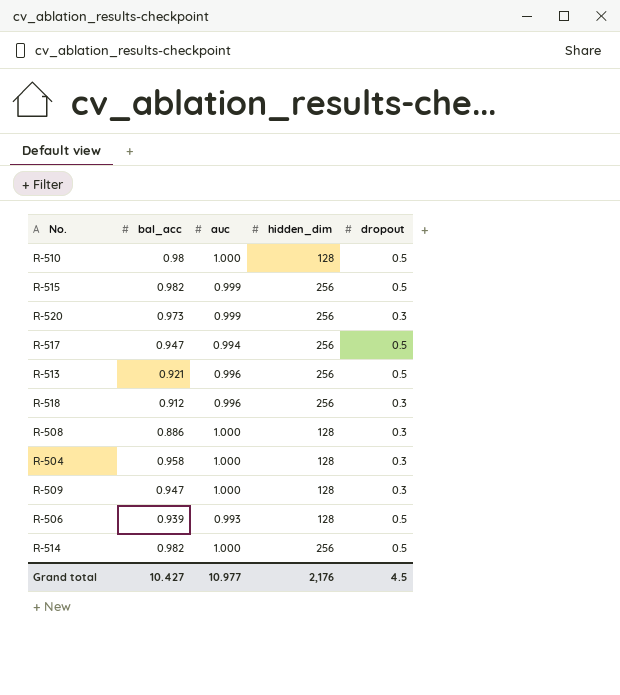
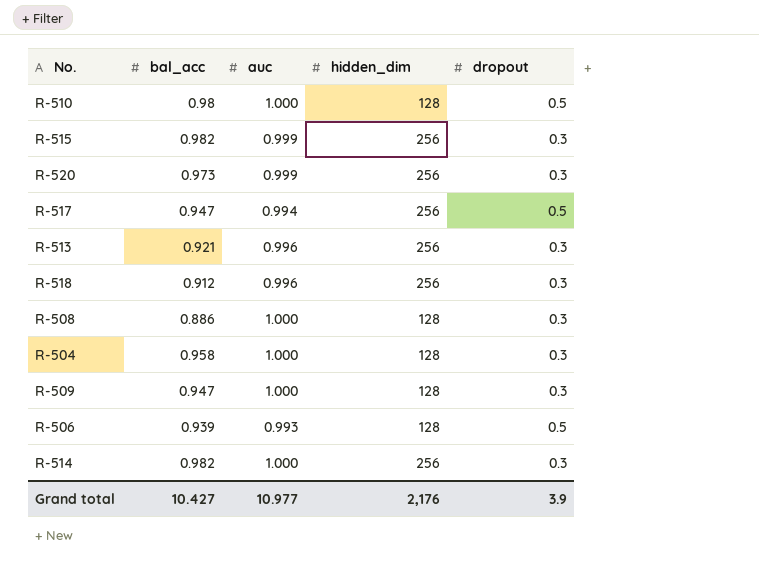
R-515 | dropout: 0.5 -> 0.3
R-513 | dropout: 0.5 -> 0.3
R-514 | dropout: 0.5 -> 0.3
Grand total | dropout: 4.5 -> 3.9

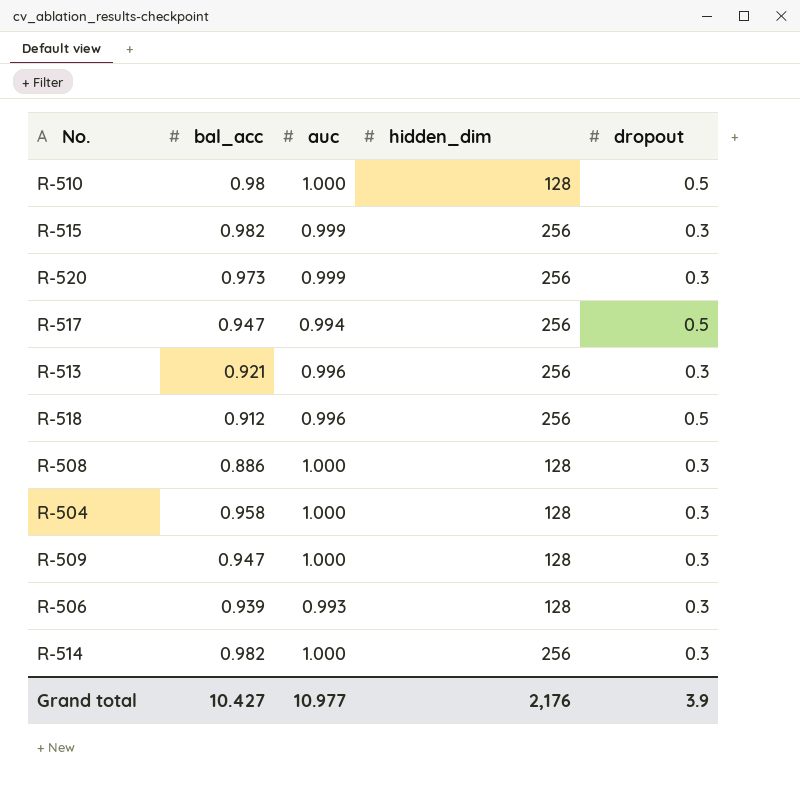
R-518 | dropout: 0.3 -> 0.5
R-506 | dropout: 0.5 -> 0.3

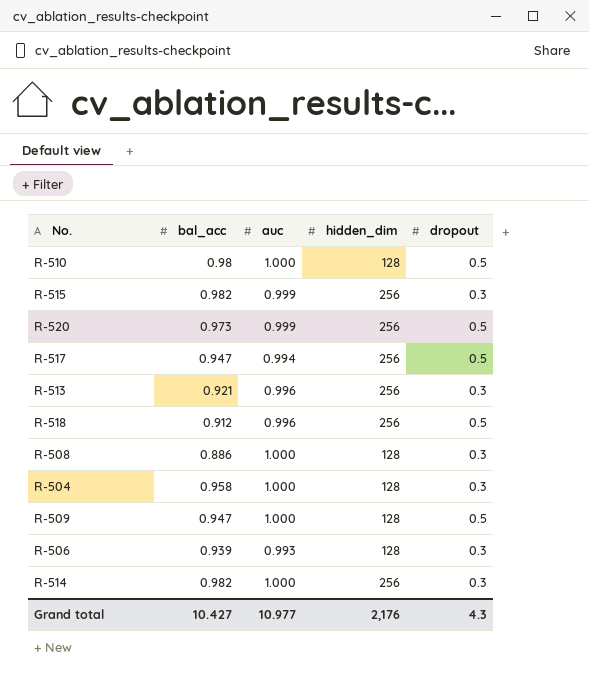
R-520 | dropout: 0.3 -> 0.5
R-509 | dropout: 0.3 -> 0.5
Grand total | dropout: 3.9 -> 4.3

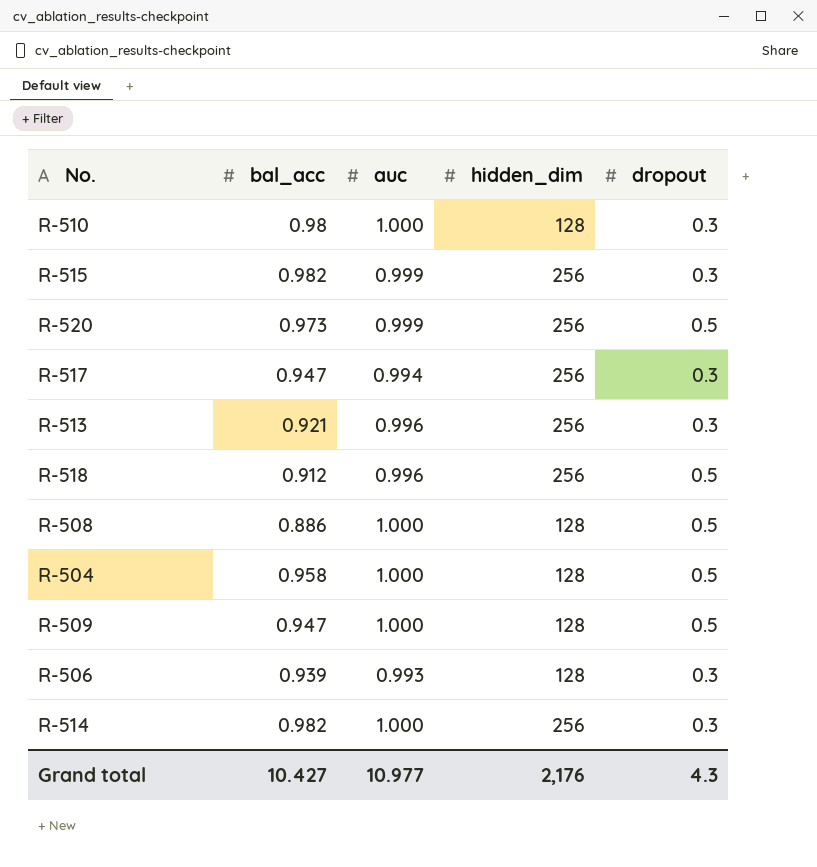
R-510 | dropout: 0.5 -> 0.3
R-517 | dropout: 0.5 -> 0.3
R-508 | dropout: 0.3 -> 0.5
R-504 | dropout: 0.3 -> 0.5

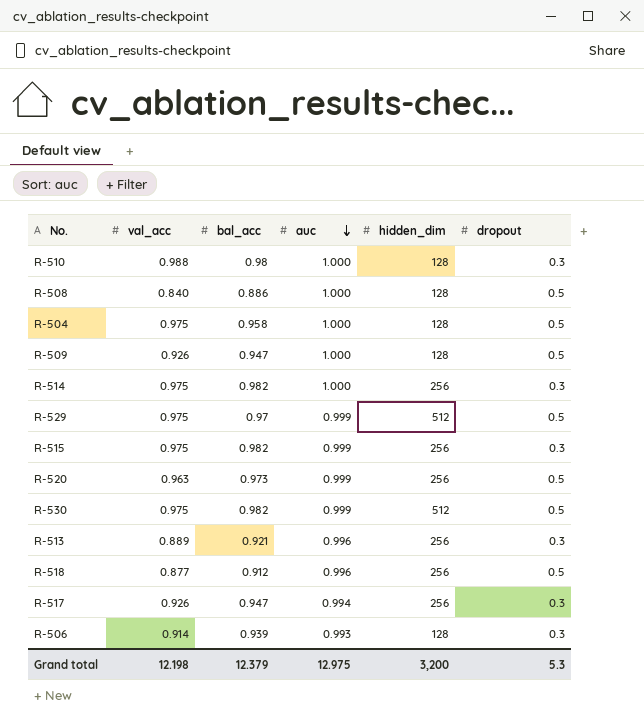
row order: none -> auc descending
column val_acc | position: none -> 2
row R-529: none -> 0.975 | 0.97 | 0.999 | 512 | 0.5
row R-530: none -> 0.975 | 0.982 | 0.999 | 512 | 0.5
Grand total | bal_acc: 10.427 -> 12.379
Grand total | auc: 10.977 -> 12.975
Grand total | hidden_dim: 2,176 -> 3,200
Grand total | dropout: 4.3 -> 5.3

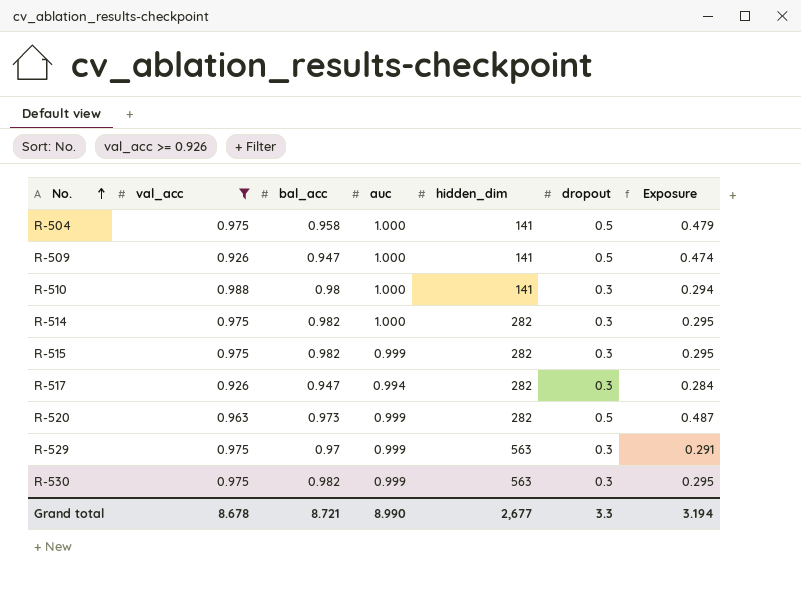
filter: none -> val_acc >= 0.926
row order: auc descending -> No. ascending
column Exposure | formula: none -> [bal_acc] * [dropout]
R-504 | hidden_dim: 128 -> 141
R-509 | hidden_dim: 128 -> 141
R-510 | hidden_dim: 128 -> 141
R-514 | hidden_dim: 256 -> 282
R-515 | hidden_dim: 256 -> 282
R-517 | hidden_dim: 256 -> 282
R-520 | hidden_dim: 256 -> 282
R-529 | hidden_dim: 512 -> 563
R-529 | dropout: 0.5 -> 0.3
R-530 | hidden_dim: 512 -> 563
R-530 | dropout: 0.5 -> 0.3
Grand total | val_acc: 12.198 -> 8.678
Grand total | bal_acc: 12.379 -> 8.721
Grand total | auc: 12.975 -> 8.990
Grand total | hidden_dim: 3,200 -> 2,677
Grand total | dropout: 5.3 -> 3.3

